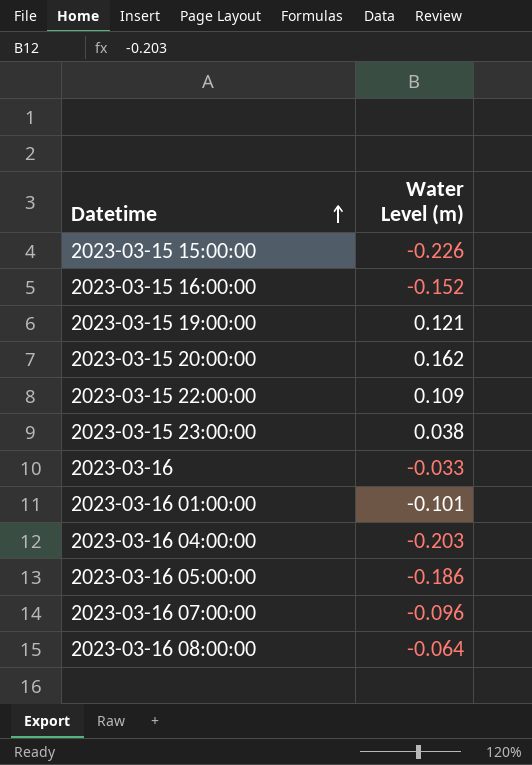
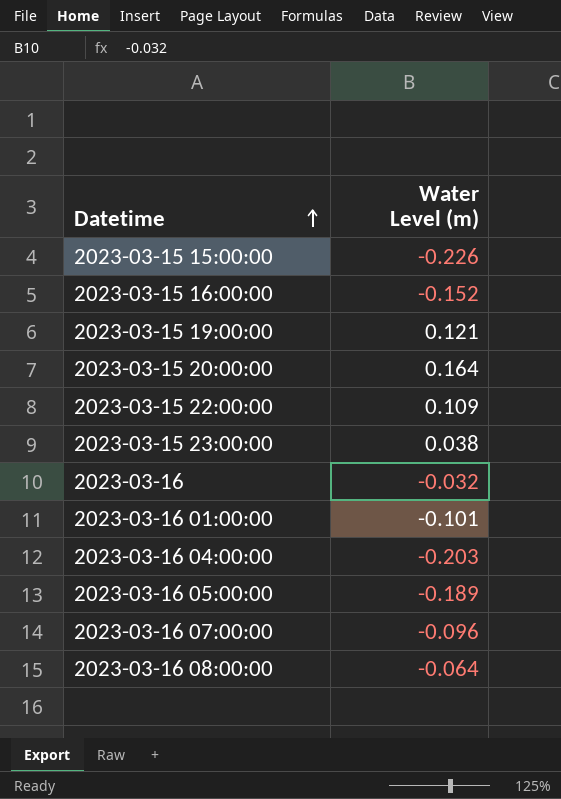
2023-03-15 20:00:00 | Water Level (m): 0.162 -> 0.164
2023-03-16 | Water Level (m): -0.033 -> -0.032
2023-03-16 05:00:00 | Water Level (m): -0.186 -> -0.189

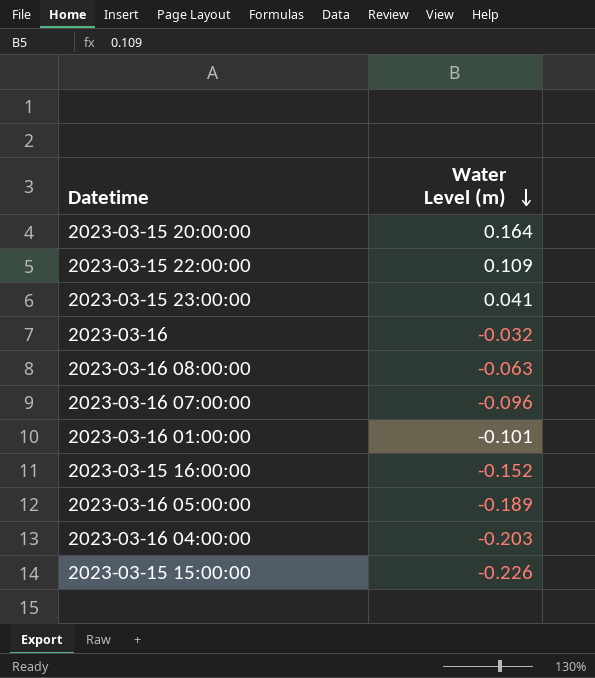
row order: Datetime ascending -> Water Level (m) descending
row 2023-03-15 19:00:00: 0.121 -> none
2023-03-15 23:00:00 | Water Level (m): 0.038 -> 0.041
2023-03-16 08:00:00 | Water Level (m): -0.064 -> -0.063

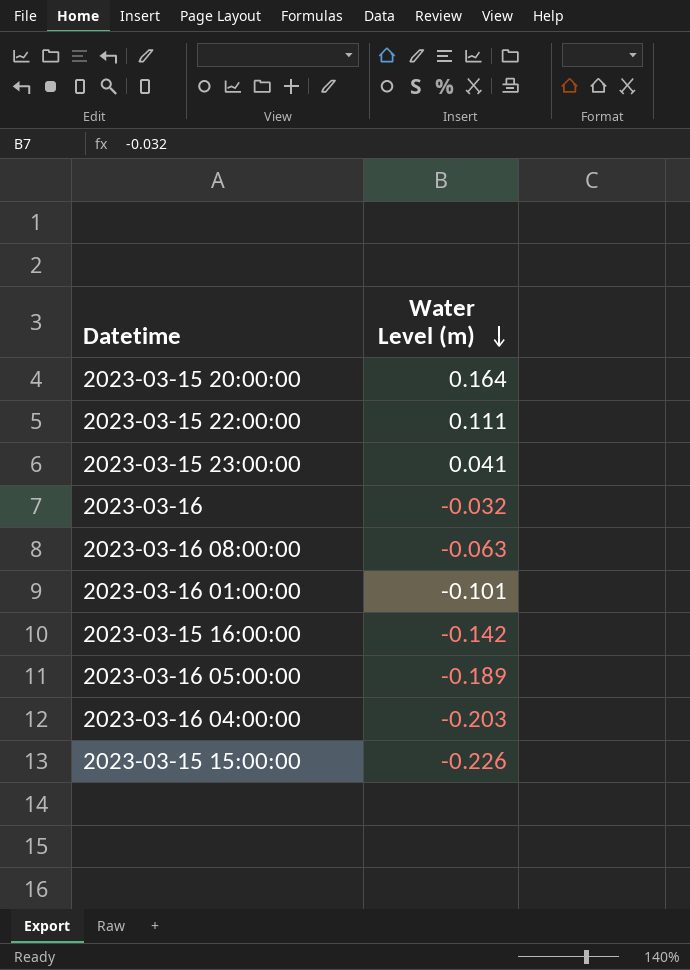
row 2023-03-16 07:00:00: -0.096 -> none
2023-03-15 22:00:00 | Water Level (m): 0.109 -> 0.111
2023-03-15 16:00:00 | Water Level (m): -0.152 -> -0.142

